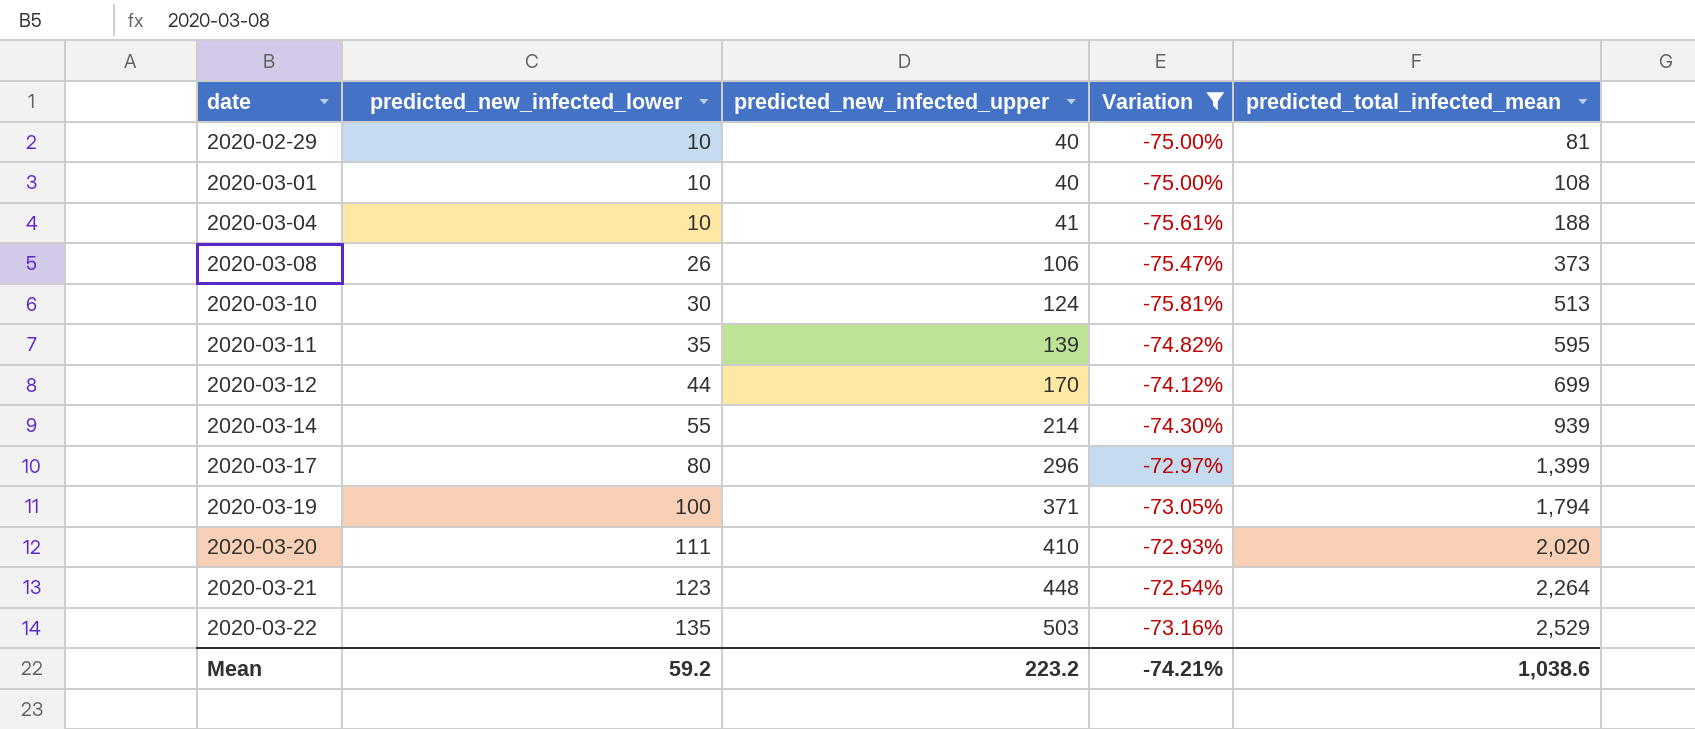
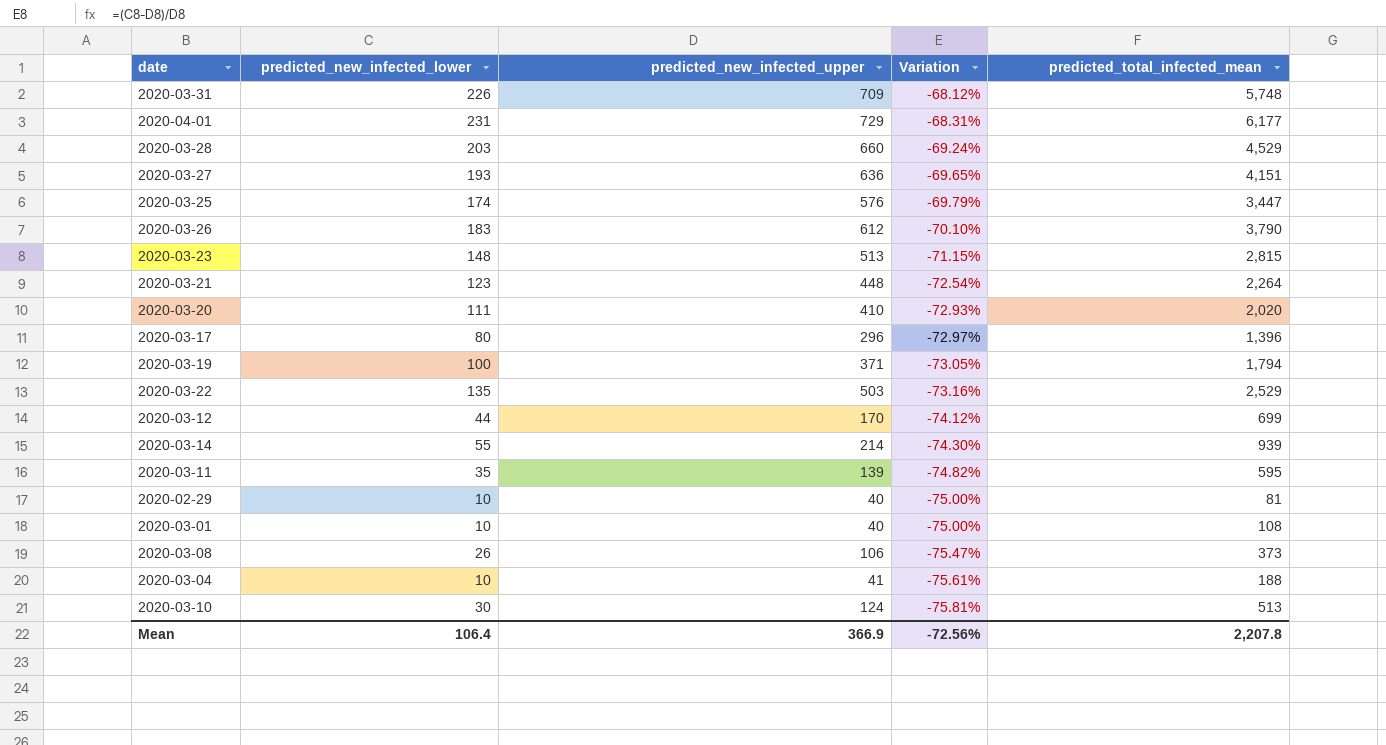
filter: Variation <= -72.54% -> none
row order: date ascending -> Variation descending
2020-03-17 | predicted_total_infected_mean: 1,399 -> 1,396
Mean | predicted_new_infected_lower: 59.2 -> 106.4
Mean | predicted_new_infected_upper: 223.2 -> 366.9
Mean | Variation: -74.21% -> -72.56%
Mean | predicted_total_infected_mean: 1,038.6 -> 2,207.8

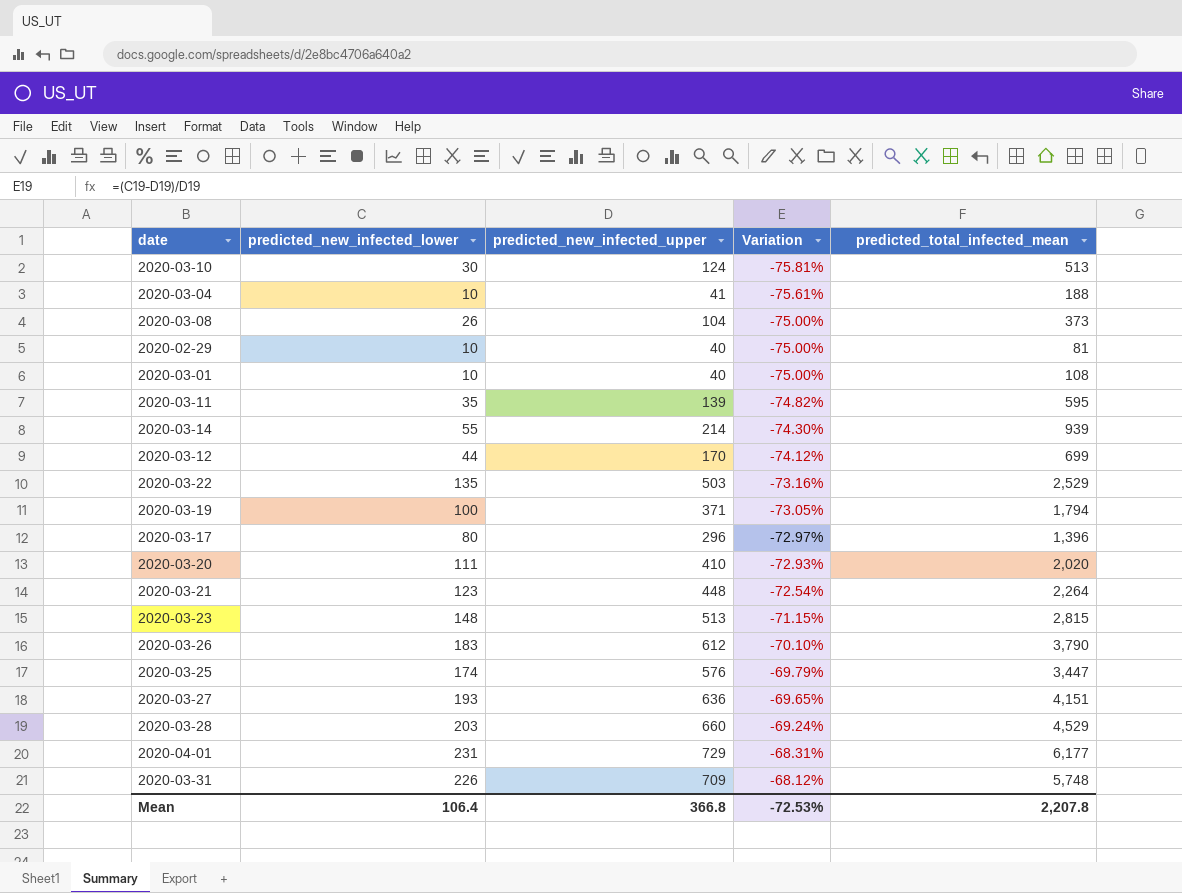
row order: Variation descending -> Variation ascending
2020-03-08 | predicted_new_infected_upper: 106 -> 104
2020-03-08 | Variation: -75.47% -> -75.00%
Mean | predicted_new_infected_upper: 366.9 -> 366.8
Mean | Variation: -72.56% -> -72.53%

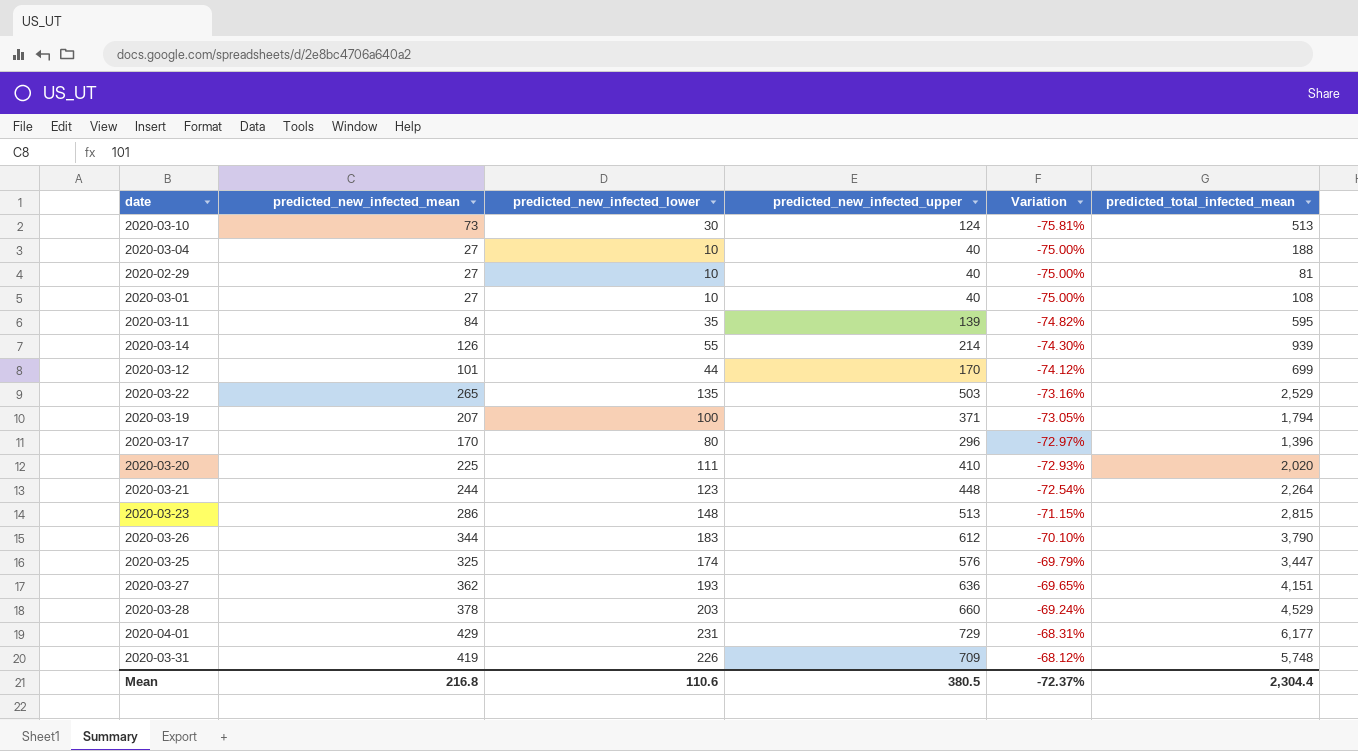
column predicted_new_infected_mean | position: none -> 2
row 2020-03-08: 26 | 104 | -75.00% | 373 -> none
2020-03-04 | predicted_new_infected_upper: 41 -> 40
2020-03-04 | Variation: -75.61% -> -75.00%
Mean | predicted_new_infected_lower: 106.4 -> 110.6
Mean | predicted_new_infected_upper: 366.8 -> 380.5
Mean | Variation: -72.53% -> -72.37%
Mean | predicted_total_infected_mean: 2,207.8 -> 2,304.4

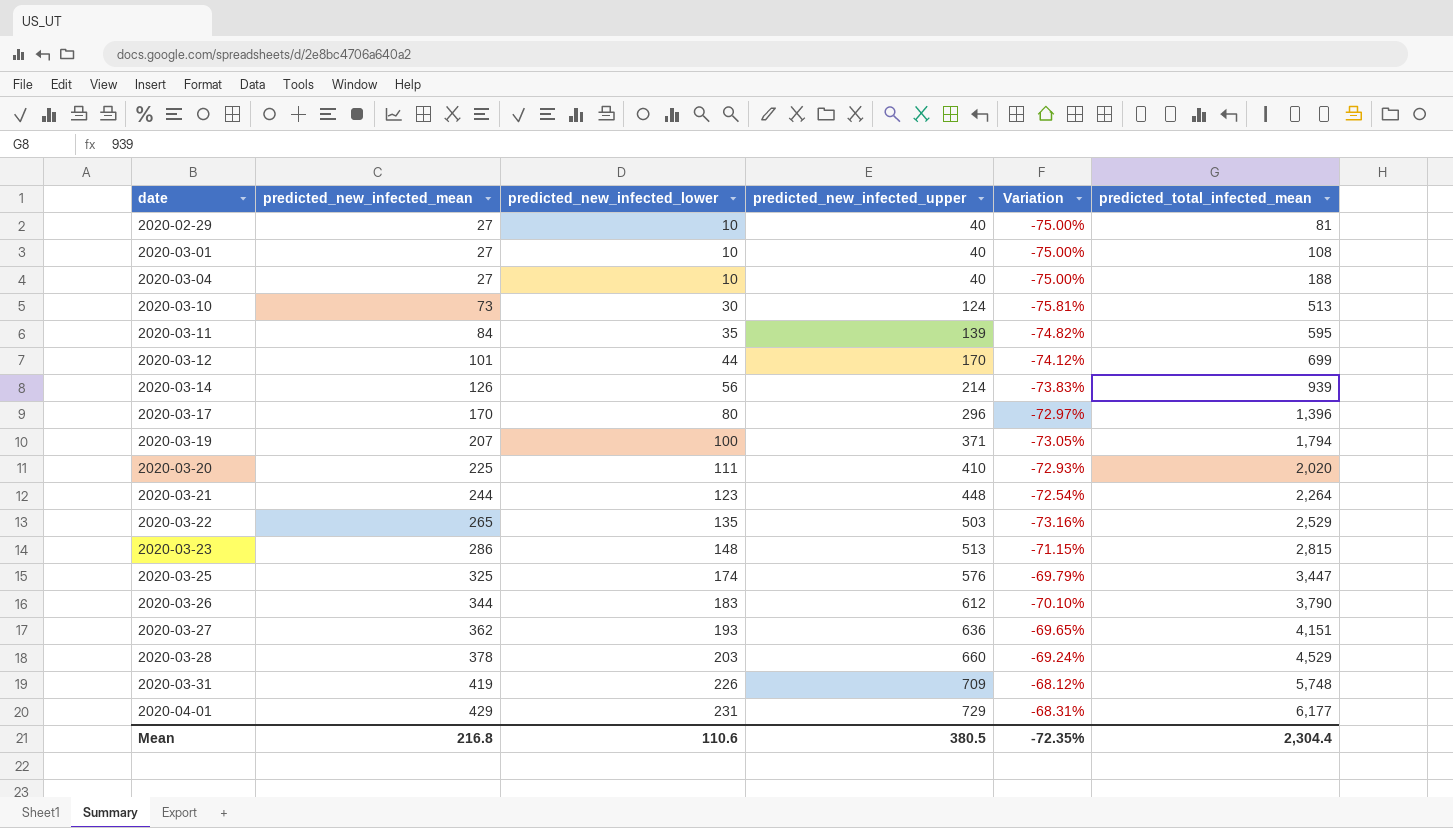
row order: Variation ascending -> date ascending
2020-03-14 | predicted_new_infected_lower: 55 -> 56
2020-03-14 | Variation: -74.30% -> -73.83%
Mean | Variation: -72.37% -> -72.35%

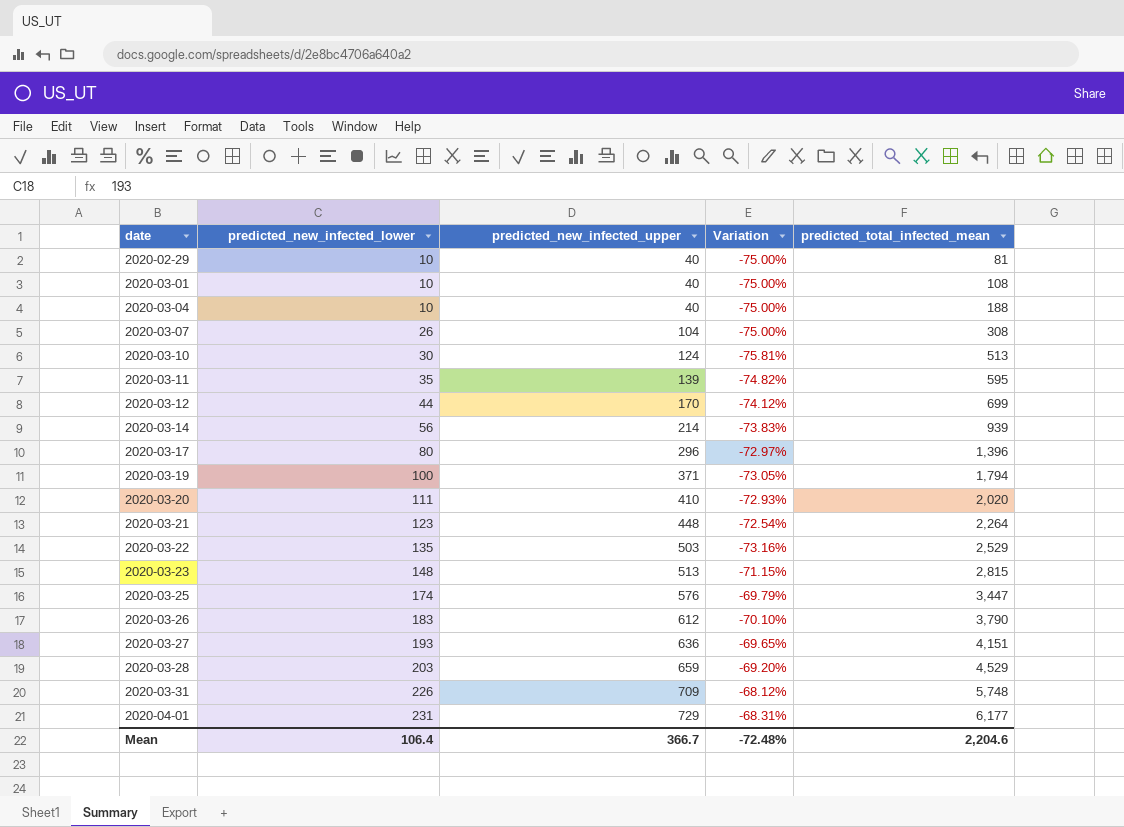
column predicted_new_infected_mean | position: 2 -> none
row 2020-03-07: none -> 26 | 104 | -75.00% | 308
2020-03-28 | predicted_new_infected_upper: 660 -> 659
2020-03-28 | Variation: -69.24% -> -69.20%
Mean | predicted_new_infected_lower: 110.6 -> 106.4
Mean | predicted_new_infected_upper: 380.5 -> 366.7
Mean | Variation: -72.35% -> -72.48%
Mean | predicted_total_infected_mean: 2,304.4 -> 2,204.6

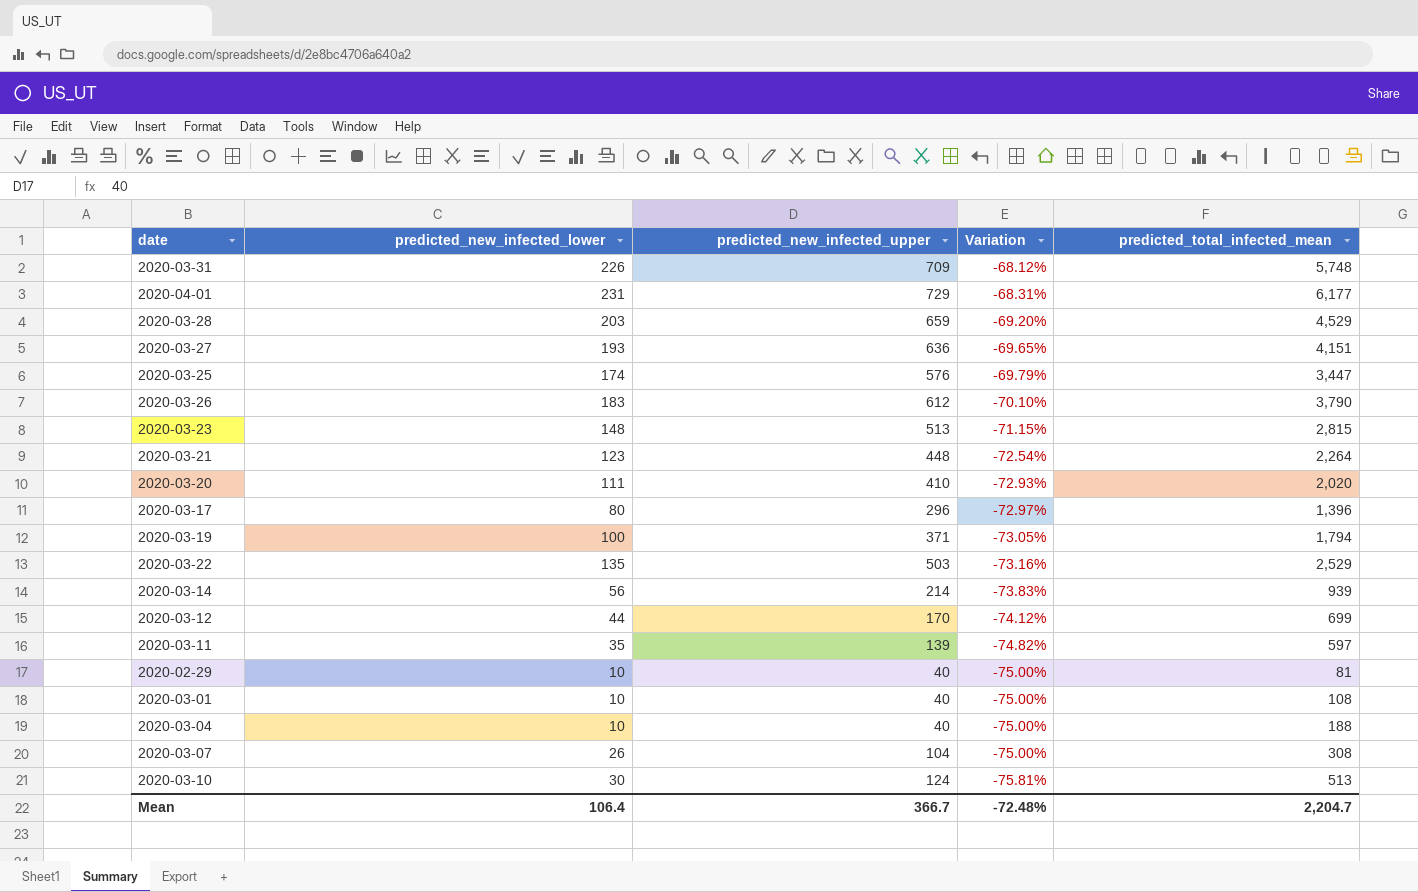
row order: date ascending -> Variation descending
2020-03-11 | predicted_total_infected_mean: 595 -> 597
Mean | predicted_total_infected_mean: 2,204.6 -> 2,204.7

